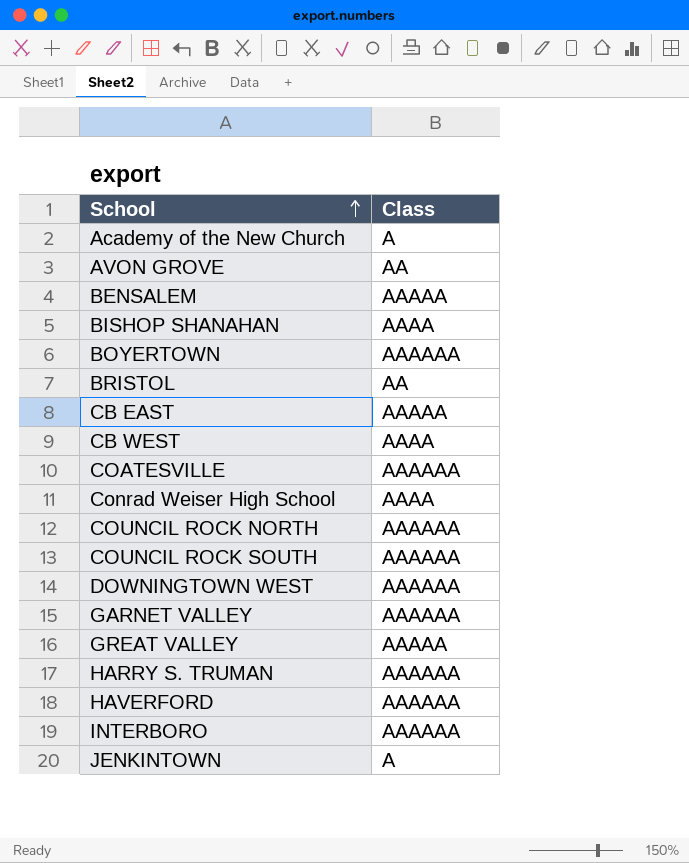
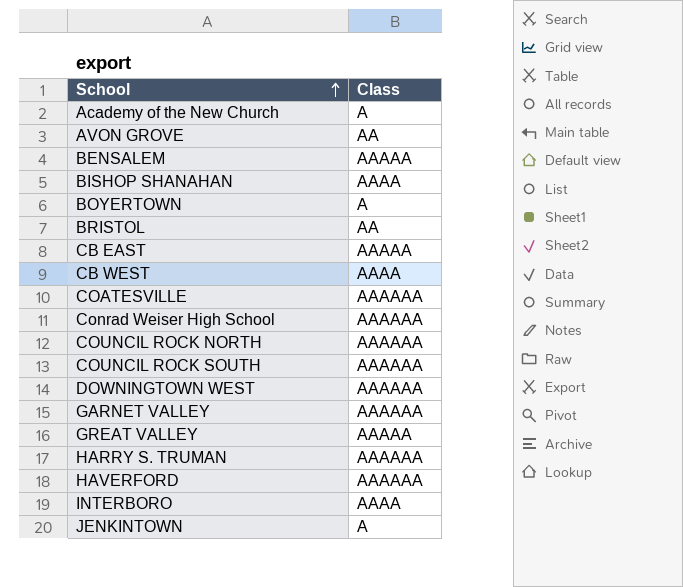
BOYERTOWN | Class: AAAAAA -> A
Conrad Weiser High School | Class: AAAA -> AAAAAA
INTERBORO | Class: AAAAAA -> AAAA

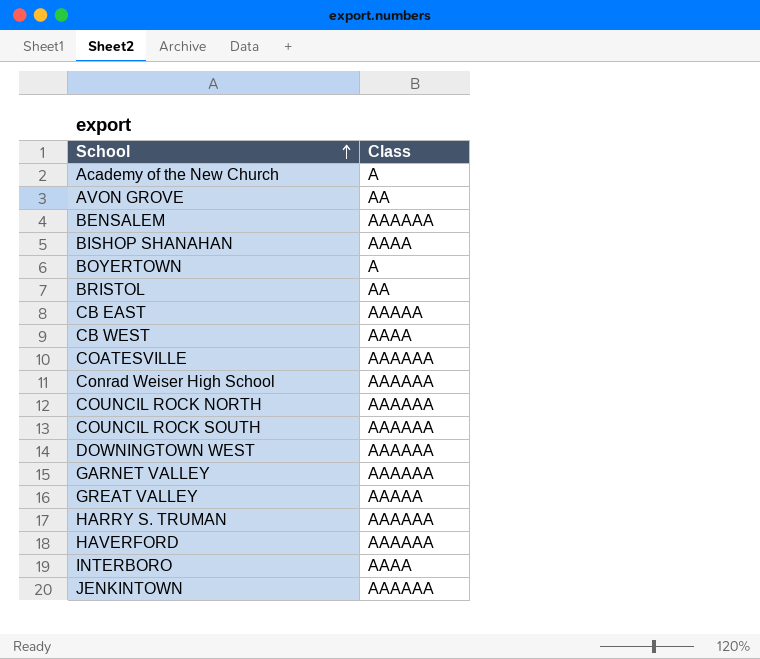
BENSALEM | Class: AAAAA -> AAAAAA
JENKINTOWN | Class: A -> AAAAAA

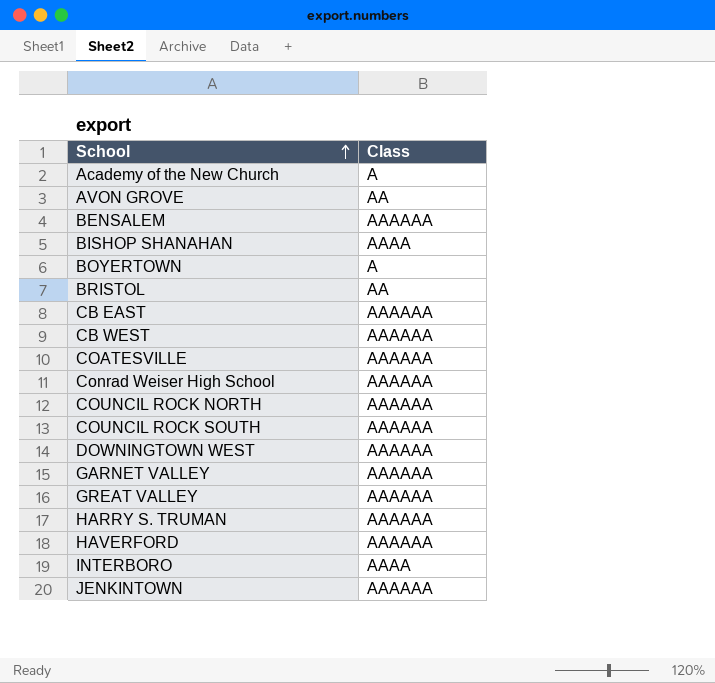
CB EAST | Class: AAAAA -> AAAAAA
CB WEST | Class: AAAA -> AAAAAA
GREAT VALLEY | Class: AAAAA -> AAAAAA

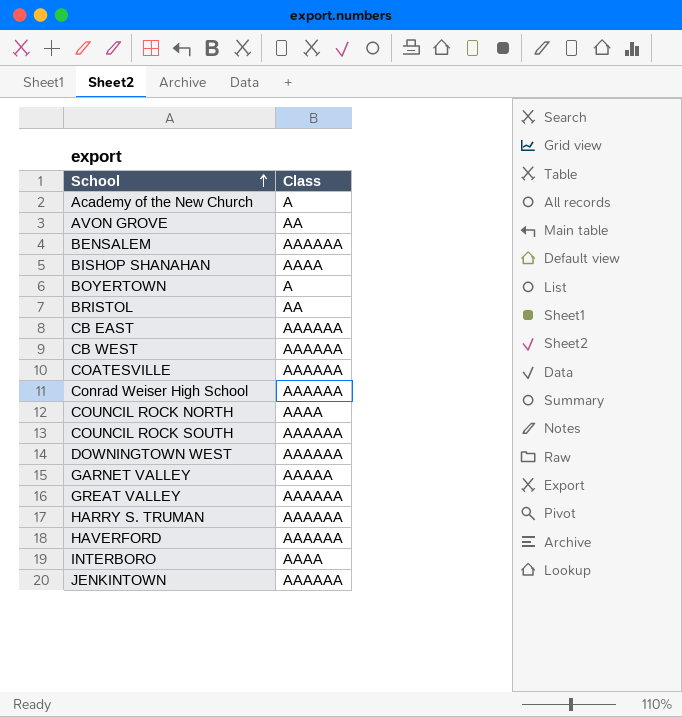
COUNCIL ROCK NORTH | Class: AAAAAA -> AAAA
GARNET VALLEY | Class: AAAAAA -> AAAAA

